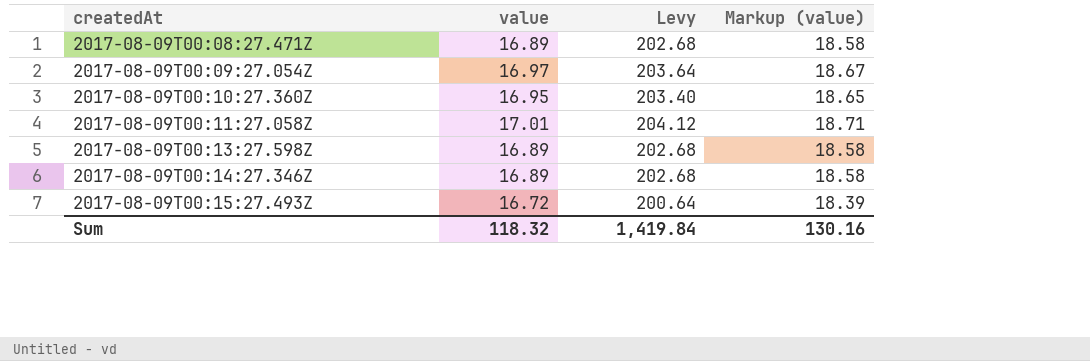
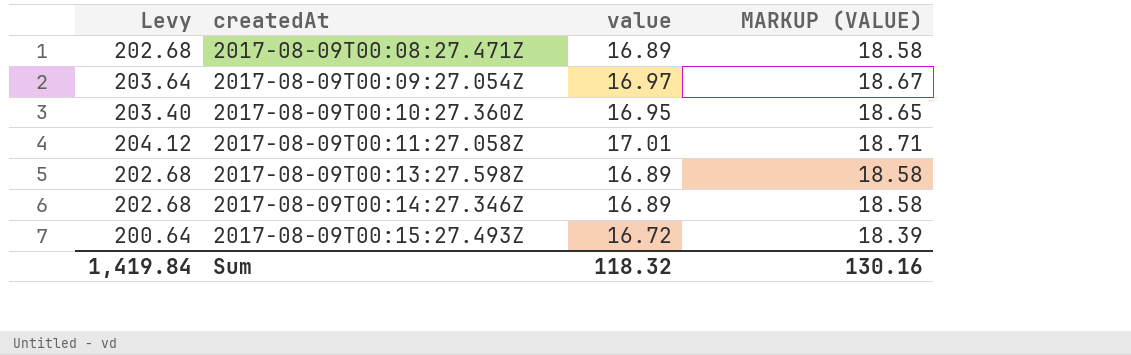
column Levy | position: 3 -> 1
column name: Markup (value) -> MARKUP (VALUE)

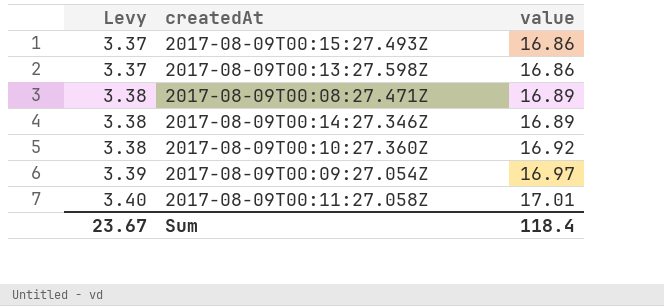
row order: createdAt ascending -> Levy ascending
column MARKUP (VALUE) | formula: [value] * 1.1 -> none
column Levy | formula: [value] * 12 -> [value] * 0.2
2017-08-09T00:15:27.493Z | value: 16.72 -> 16.86
2017-08-09T00:13:27.598Z | value: 16.89 -> 16.86
2017-08-09T00:10:27.360Z | value: 16.95 -> 16.92
Sum | Levy: 1,419.84 -> 23.67
Sum | value: 118.32 -> 118.4

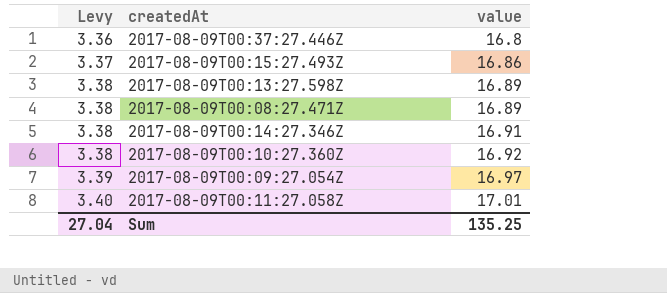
row 2017-08-09T00:37:27.446Z: none -> 3.36 | 16.8
2017-08-09T00:13:27.598Z | Levy: 3.37 -> 3.38
2017-08-09T00:13:27.598Z | value: 16.86 -> 16.89
2017-08-09T00:14:27.346Z | value: 16.89 -> 16.91
Sum | Levy: 23.67 -> 27.04
Sum | value: 118.4 -> 135.25

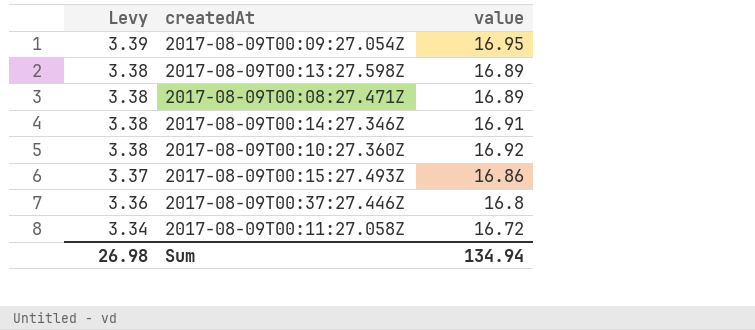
row order: Levy ascending -> Levy descending
2017-08-09T00:09:27.054Z | value: 16.97 -> 16.95
2017-08-09T00:11:27.058Z | Levy: 3.40 -> 3.34
2017-08-09T00:11:27.058Z | value: 17.01 -> 16.72
Sum | Levy: 27.04 -> 26.98
Sum | value: 135.25 -> 134.94

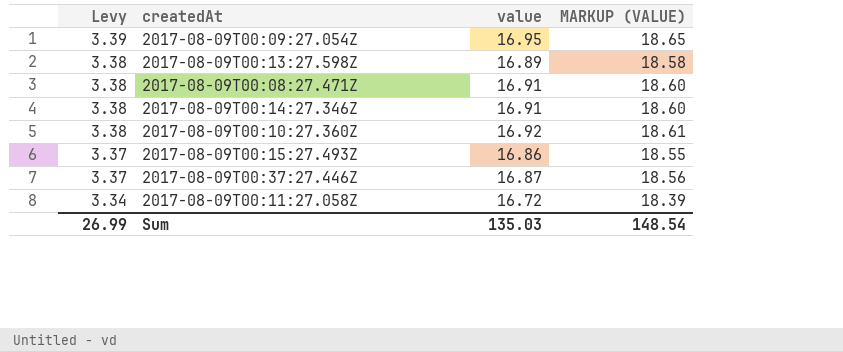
column MARKUP (VALUE) | formula: none -> [value] * 1.1
2017-08-09T00:08:27.471Z | value: 16.89 -> 16.91
2017-08-09T00:37:27.446Z | Levy: 3.36 -> 3.37
2017-08-09T00:37:27.446Z | value: 16.8 -> 16.87
Sum | Levy: 26.98 -> 26.99
Sum | value: 134.94 -> 135.03

